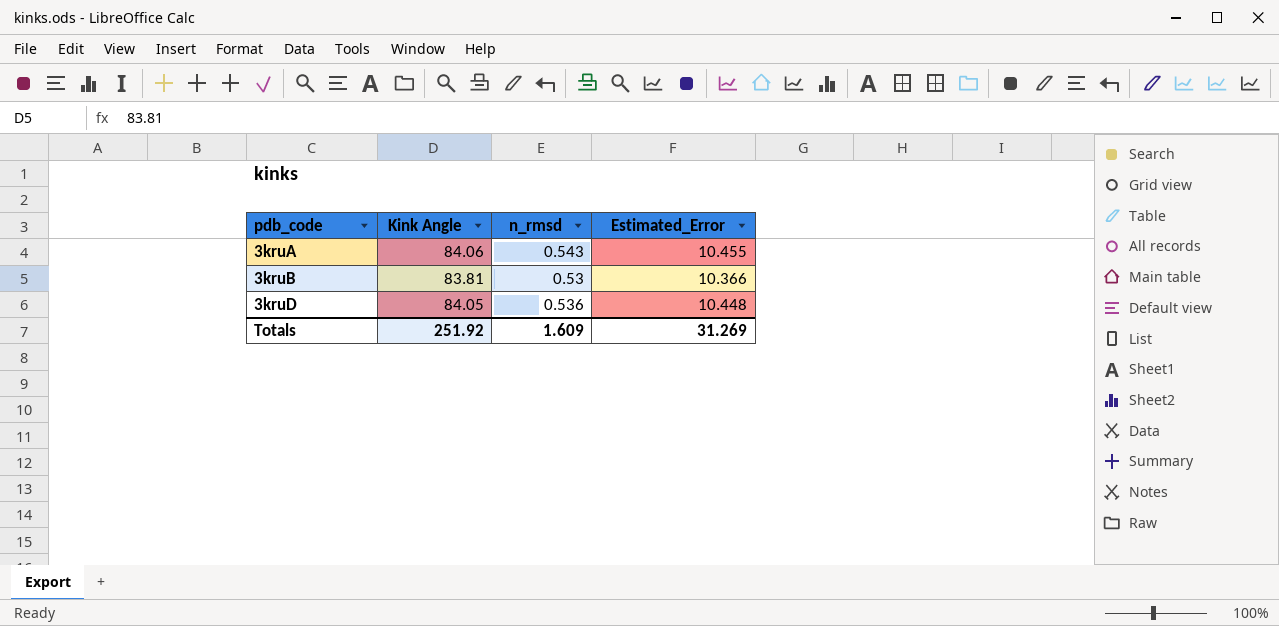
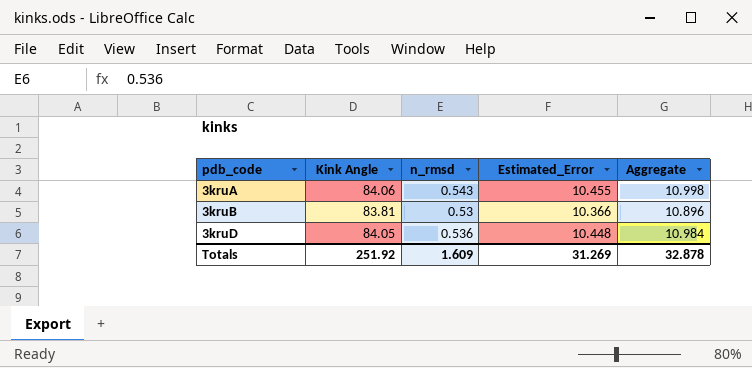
column Aggregate | formula: none -> [n_rmsd] + [Estimated_Error]

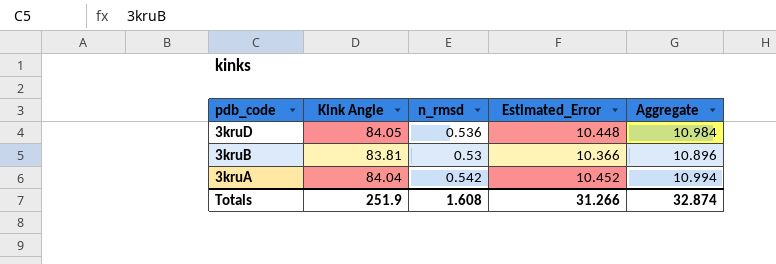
row order: pdb_code ascending -> pdb_code descending
3kruA | Kink Angle: 84.06 -> 84.04
3kruA | n_rmsd: 0.543 -> 0.542
3kruA | Estimated_Error: 10.455 -> 10.452
3kruA | Aggregate: 10.998 -> 10.994
Totals | Kink Angle: 251.92 -> 251.9
Totals | n_rmsd: 1.609 -> 1.608
Totals | Estimated_Error: 31.269 -> 31.266
Totals | Aggregate: 32.878 -> 32.874

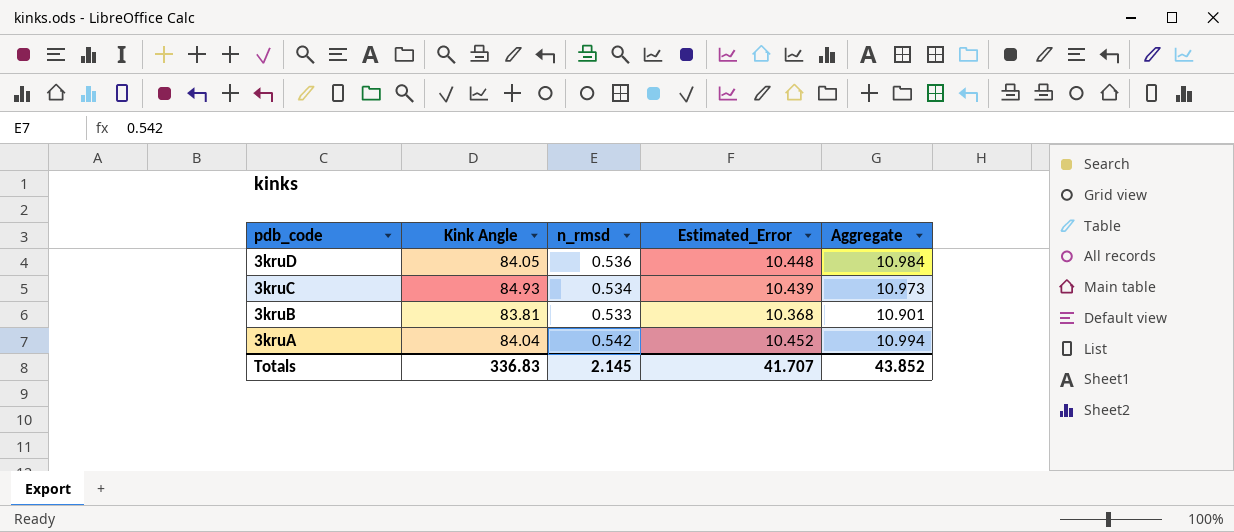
row 3kruC: none -> 84.93 | 0.534 | 10.439 | 10.973
3kruB | n_rmsd: 0.53 -> 0.533
3kruB | Estimated_Error: 10.366 -> 10.368
3kruB | Aggregate: 10.896 -> 10.901
Totals | Kink Angle: 251.9 -> 336.83
Totals | n_rmsd: 1.608 -> 2.145
Totals | Estimated_Error: 31.266 -> 41.707
Totals | Aggregate: 32.874 -> 43.852

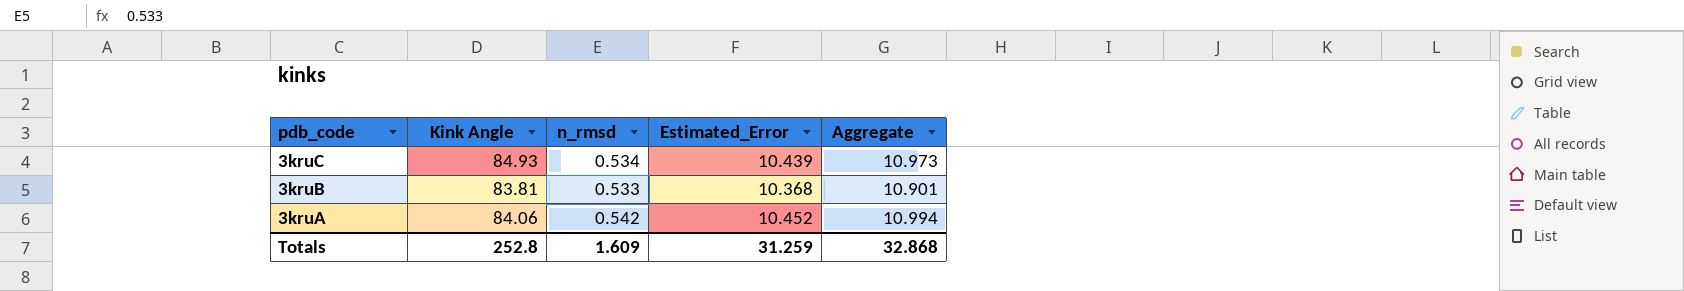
row 3kruD: 84.05 | 0.536 | 10.448 | 10.984 -> none
3kruA | Kink Angle: 84.04 -> 84.06
Totals | Kink Angle: 336.83 -> 252.8
Totals | n_rmsd: 2.145 -> 1.609
Totals | Estimated_Error: 41.707 -> 31.259
Totals | Aggregate: 43.852 -> 32.868

